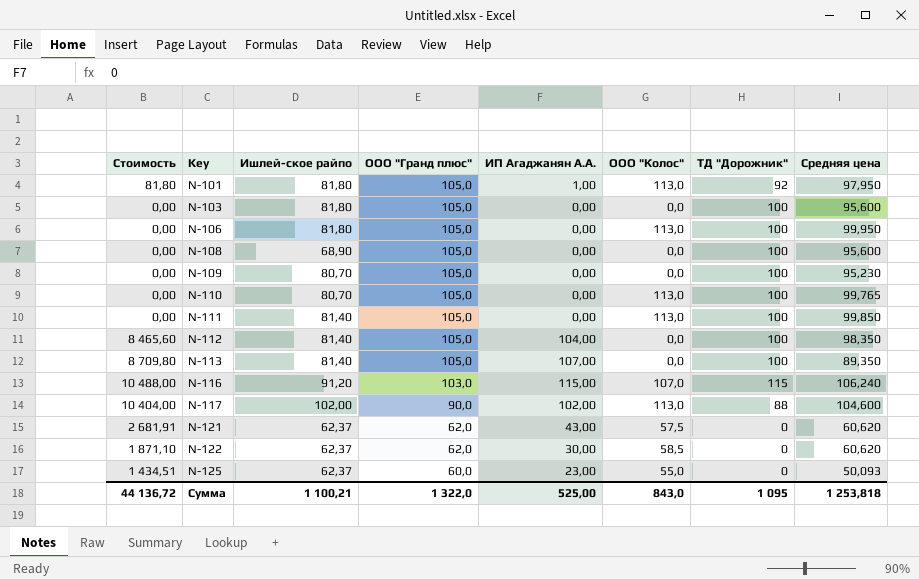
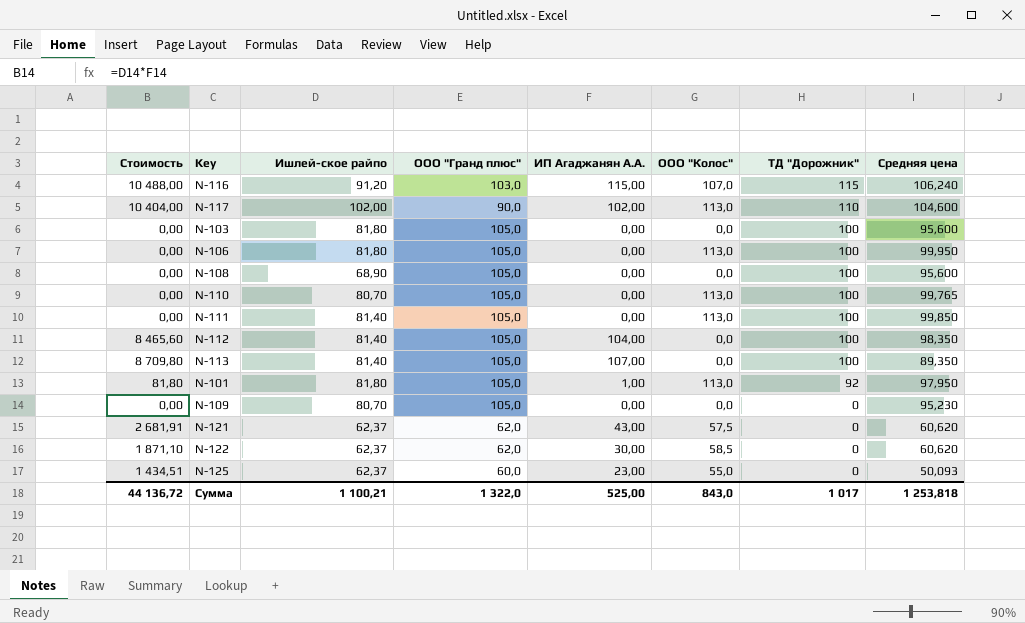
row order: Key ascending -> ТД "Дорожник" descending
N-117 | ТД "Дорожник": 88 -> 110
N-109 | ТД "Дорожник": 100 -> 0
Сумма | ТД "Дорожник": 1 095 -> 1 017

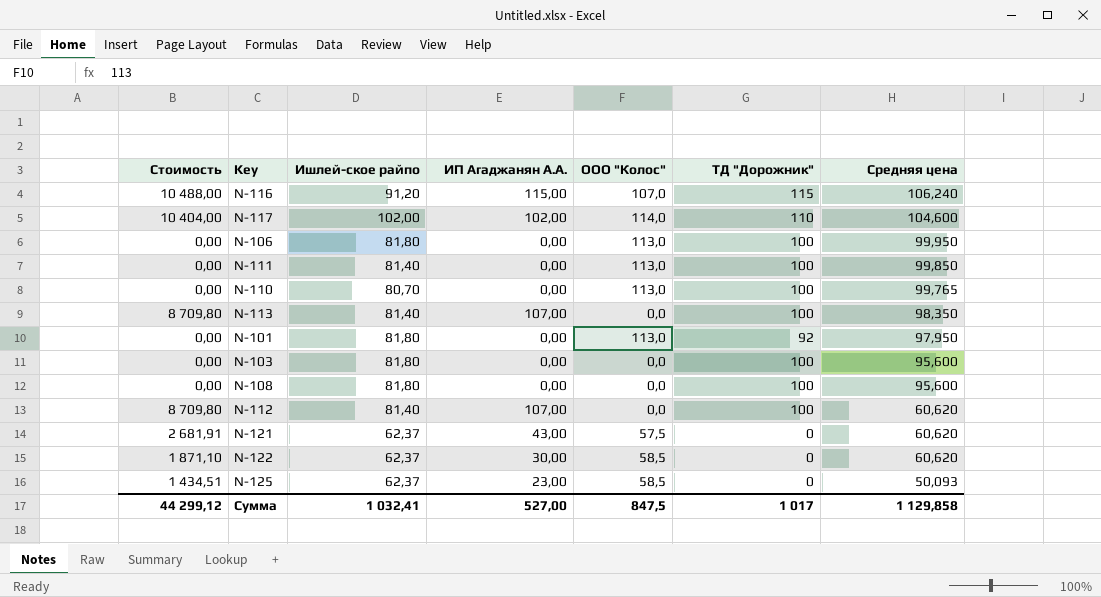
row order: ТД "Дорожник" descending -> Средняя цена descending
column ООО "Гранд плюс" | position: 4 -> none
row N-109: 0,00 | 80,70 | 105,0 | 0,00 | 0,0 | 0 | 95,230 -> none
N-117 | ООО "Колос": 113,0 -> 114,0
N-113 | Средняя цена: 89,350 -> 98,350
N-101 | Стоимость: 81,80 -> 0,00
N-101 | ИП Агаджанян А.А.: 1,00 -> 0,00
N-108 | Ишлей-ское райпо: 68,90 -> 81,80
N-112 | Стоимость: 8 465,60 -> 8 709,80
N-112 | ИП Агаджанян А.А.: 104,00 -> 107,00
N-112 | Средняя цена: 98,350 -> 60,620
N-125 | ООО "Колос": 55,0 -> 58,5
Сумма | Стоимость: 44 136,72 -> 44 299,12
Сумма | Ишлей-ское райпо: 1 100,21 -> 1 032,41
Сумма | ИП Агаджанян А.А.: 525,00 -> 527,00
Сумма | ООО "Колос": 843,0 -> 847,5
Сумма | Средняя цена: 1 253,818 -> 1 129,858

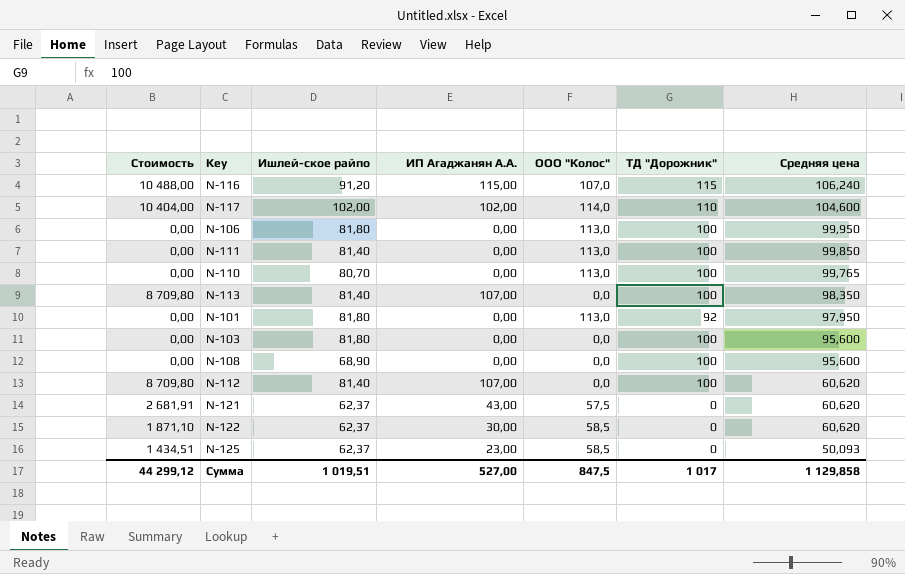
N-108 | Ишлей-ское райпо: 81,80 -> 68,90
Сумма | Ишлей-ское райпо: 1 032,41 -> 1 019,51

